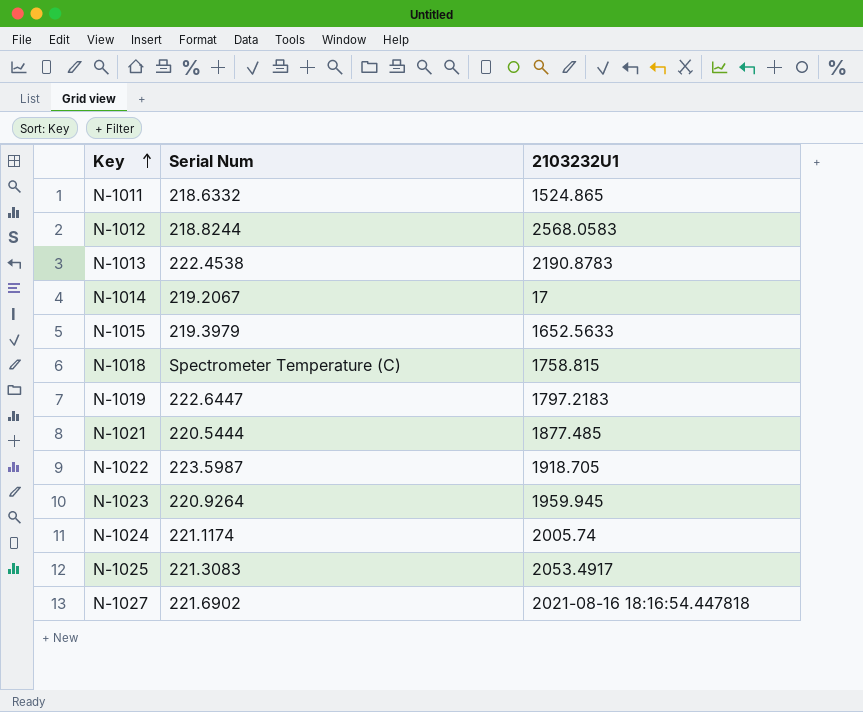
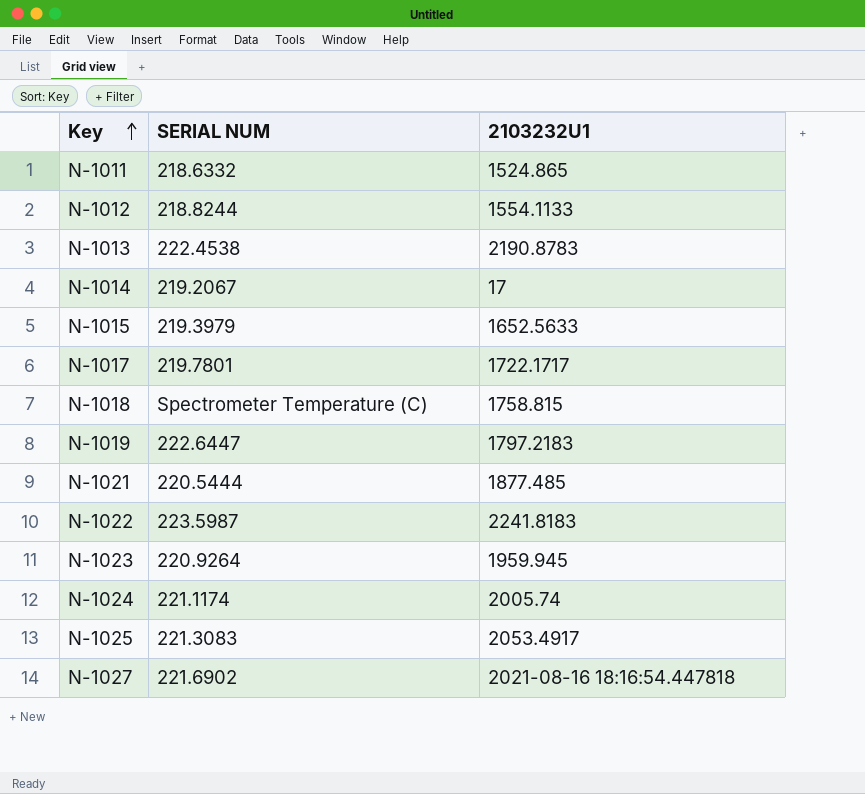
column name: Serial Num -> SERIAL NUM
N-1012 | 2103232U1: 2568.0583 -> 1554.1133
row N-1017: none -> 219.7801 | 1722.1717
N-1022 | 2103232U1: 1918.705 -> 2241.8183

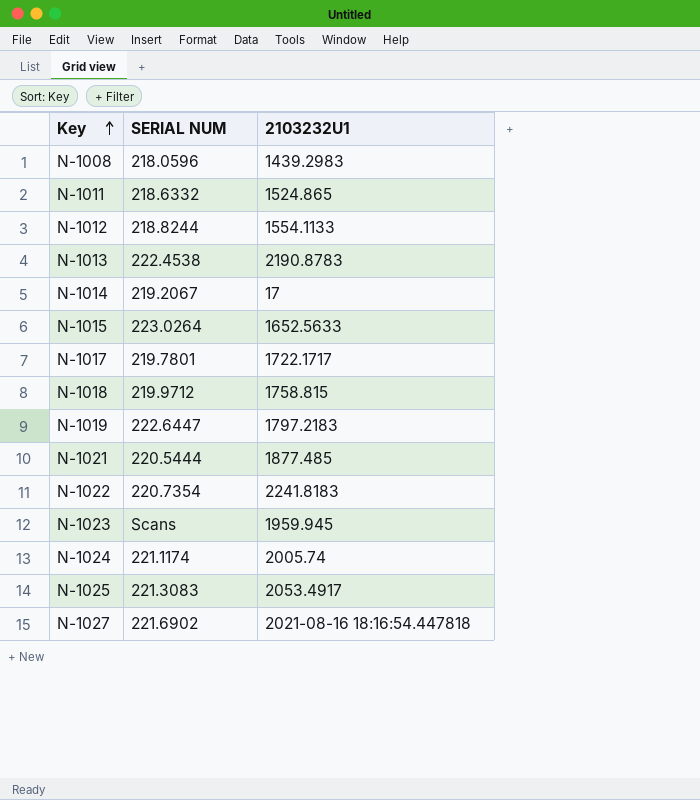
row N-1008: none -> 218.0596 | 1439.2983
N-1015 | SERIAL NUM: 219.3979 -> 223.0264
N-1018 | SERIAL NUM: Spectrometer Temperature (C) -> 219.9712
N-1022 | SERIAL NUM: 223.5987 -> 220.7354
N-1023 | SERIAL NUM: 220.9264 -> Scans

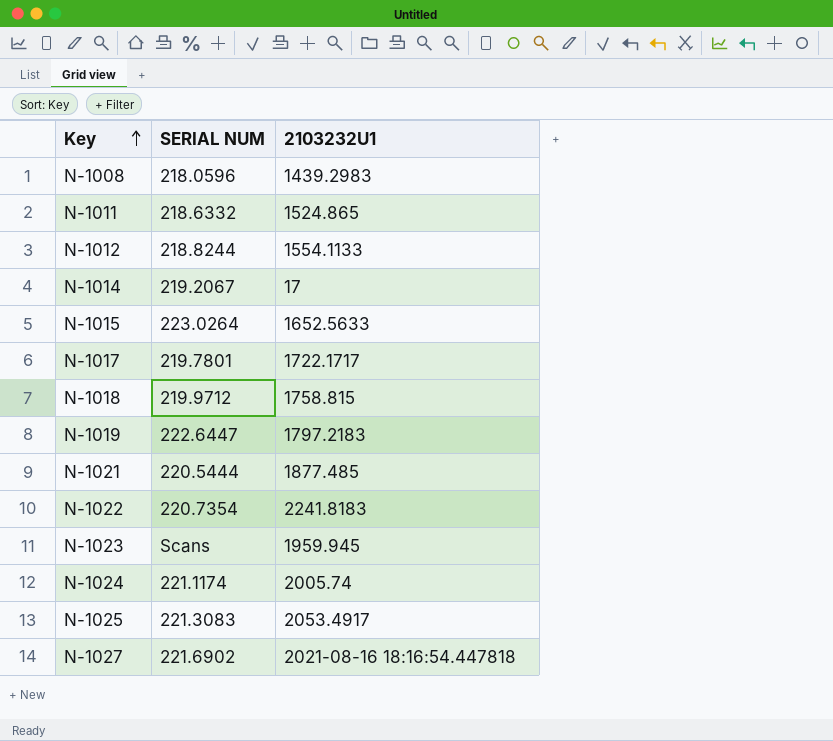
row N-1013: 222.4538 | 2190.8783 -> none

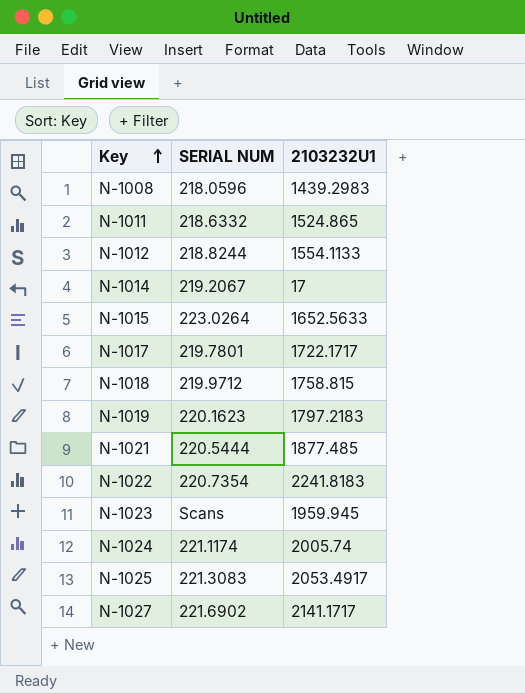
N-1019 | SERIAL NUM: 222.6447 -> 220.1623
N-1027 | 2103232U1: 2021-08-16 18:16:54.447818 -> 2141.1717

